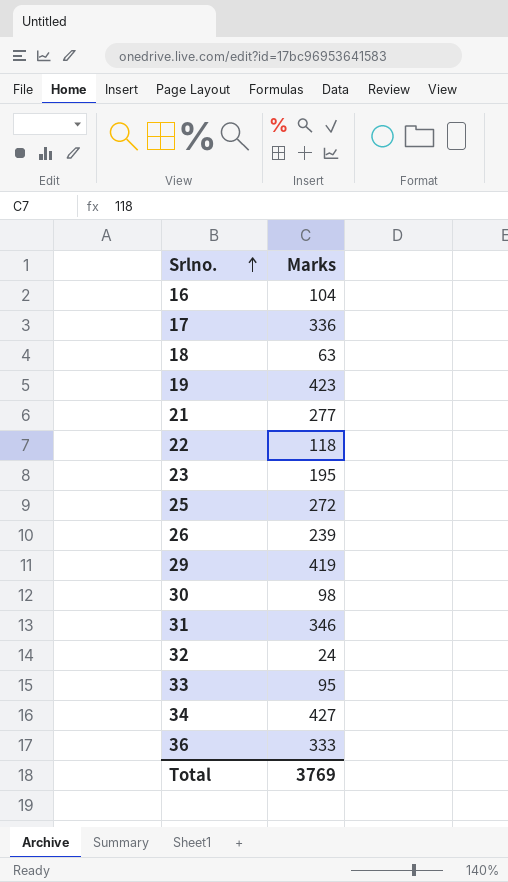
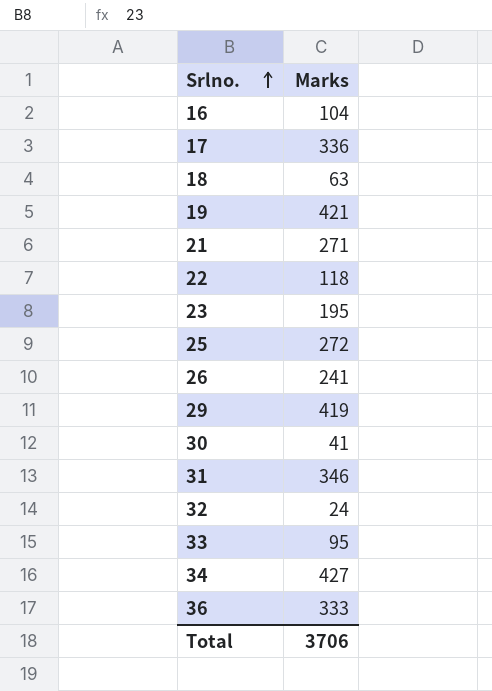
19 | Marks: 423 -> 421
21 | Marks: 277 -> 271
26 | Marks: 239 -> 241
30 | Marks: 98 -> 41
Total | Marks: 3769 -> 3706

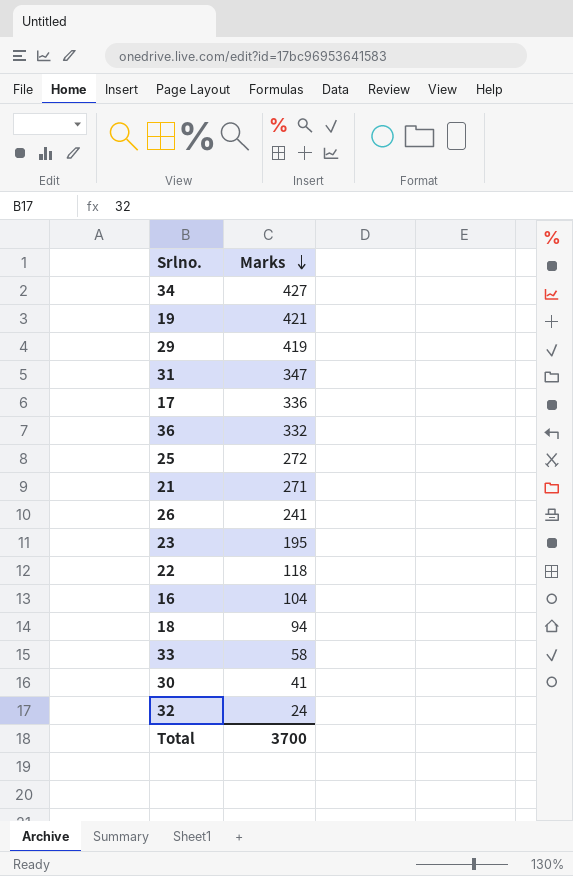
row order: Srlno. ascending -> Marks descending
31 | Marks: 346 -> 347
36 | Marks: 333 -> 332
18 | Marks: 63 -> 94
33 | Marks: 95 -> 58
Total | Marks: 3706 -> 3700

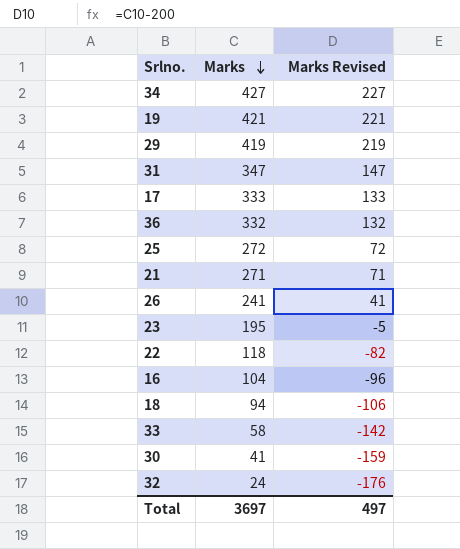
column Marks Revised | formula: none -> [Marks] - 200
17 | Marks: 336 -> 333
Total | Marks: 3700 -> 3697

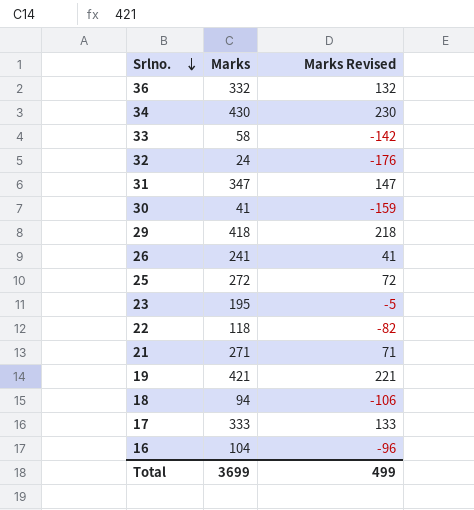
row order: Marks descending -> Srlno. descending
34 | Marks: 427 -> 430
34 | Marks Revised: 227 -> 230
29 | Marks: 419 -> 418
29 | Marks Revised: 219 -> 218
Total | Marks: 3697 -> 3699
Total | Marks Revised: 497 -> 499

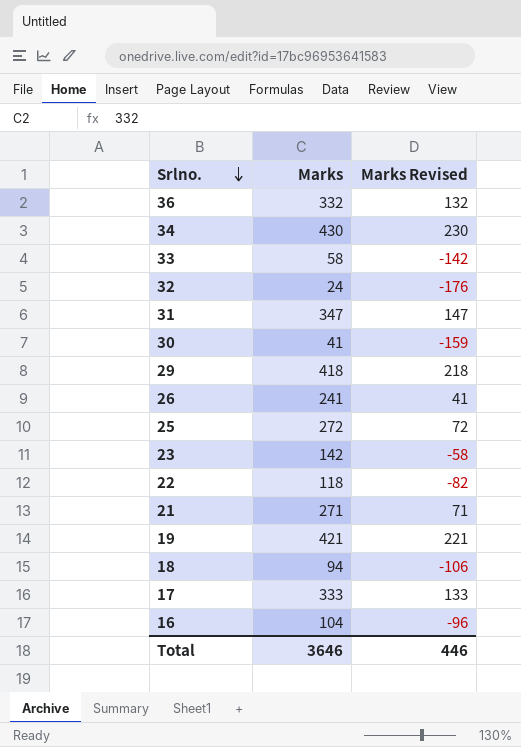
23 | Marks: 195 -> 142
23 | Marks Revised: -5 -> -58
Total | Marks: 3699 -> 3646
Total | Marks Revised: 499 -> 446

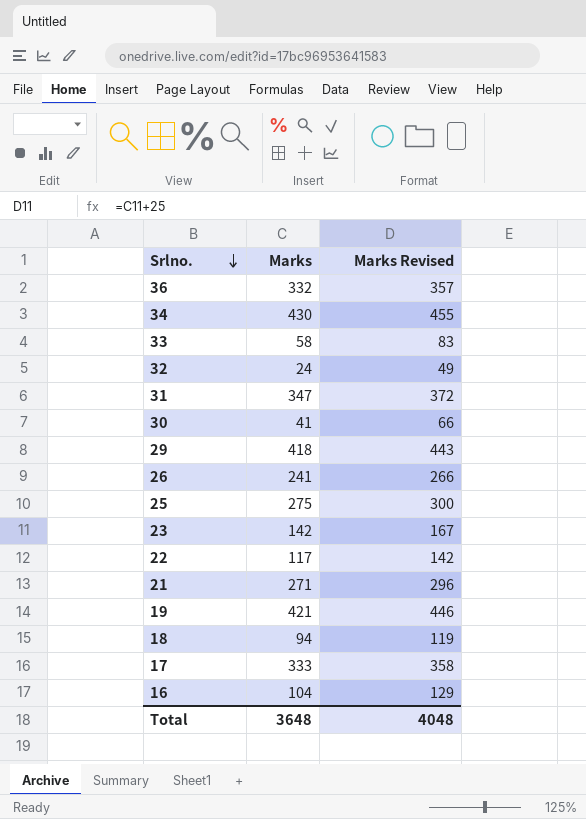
column Marks Revised | formula: [Marks] - 200 -> [Marks] + 25
25 | Marks: 272 -> 275
22 | Marks: 118 -> 117
Total | Marks: 3646 -> 3648
Total | Marks Revised: 446 -> 4048

